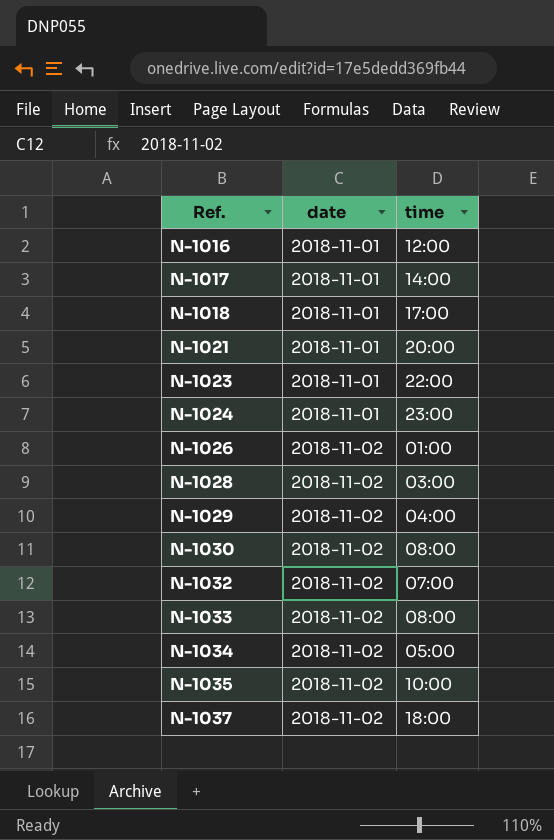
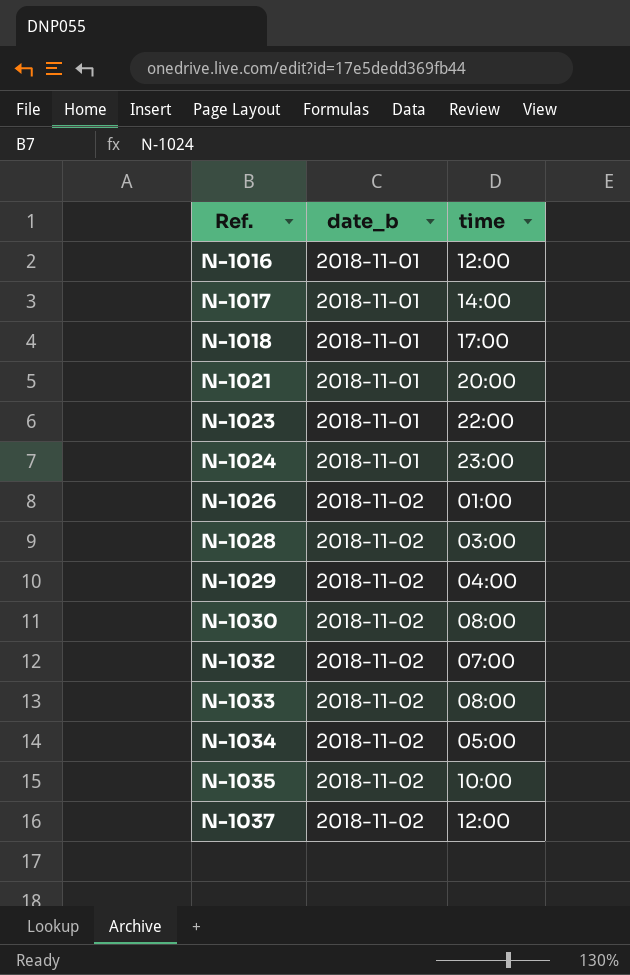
column name: date -> date_b
N-1037 | time: 18:00 -> 12:00

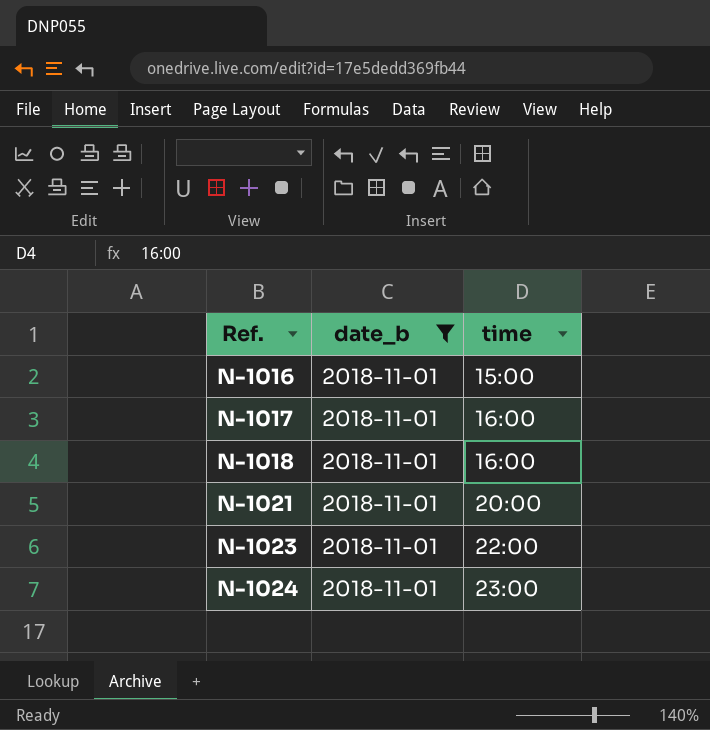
filter: none -> date_b = 2018-11-01
N-1016 | time: 12:00 -> 15:00
N-1017 | time: 14:00 -> 16:00
N-1018 | time: 17:00 -> 16:00

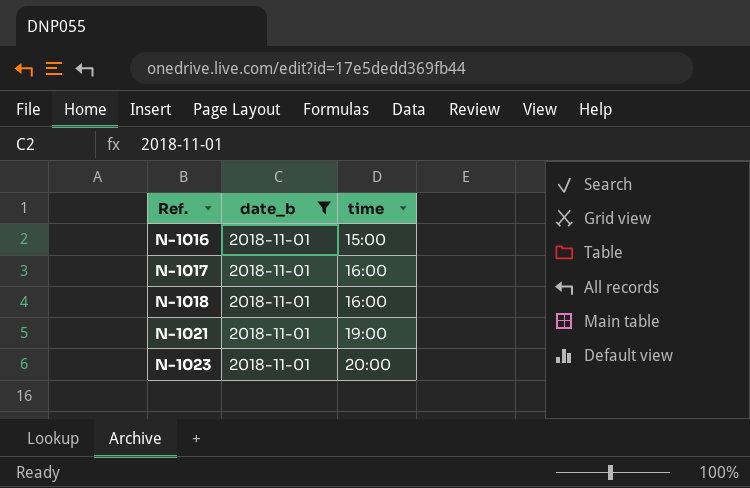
row N-1024: 2018-11-01 | 23:00 -> none
N-1021 | time: 20:00 -> 19:00
N-1023 | time: 22:00 -> 20:00

